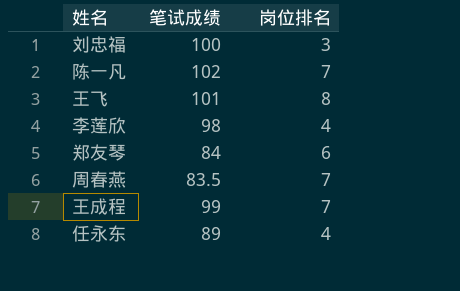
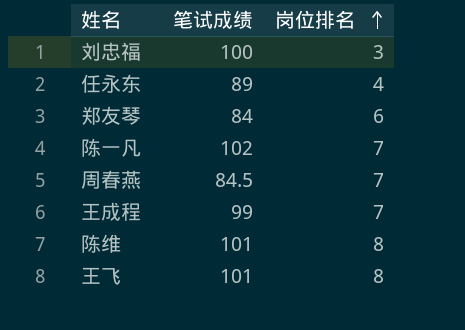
row order: none -> 岗位排名 ascending
row 李莲欣: 98 | 4 -> none
周春燕 | 笔试成绩: 83.5 -> 84.5
row 陈维: none -> 101 | 8

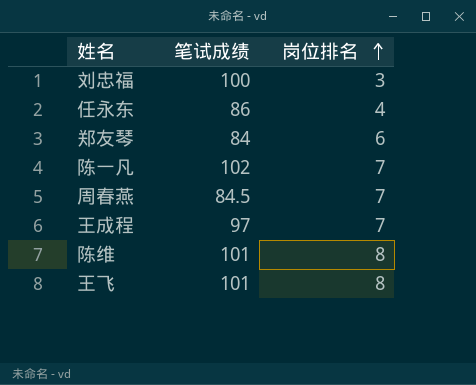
任永东 | 笔试成绩: 89 -> 86
王成程 | 笔试成绩: 99 -> 97

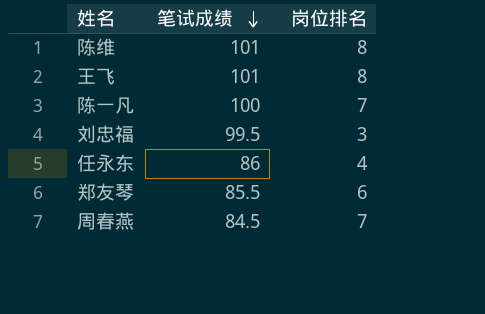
row order: 岗位排名 ascending -> 笔试成绩 descending
row 王成程: 97 | 7 -> none
陈一凡 | 笔试成绩: 102 -> 100
刘忠福 | 笔试成绩: 100 -> 99.5
郑友琴 | 笔试成绩: 84 -> 85.5

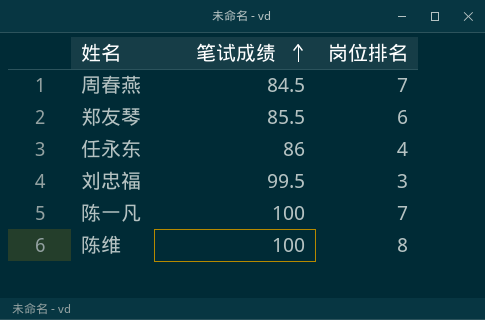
row order: 笔试成绩 descending -> 笔试成绩 ascending
row 王飞: 101 | 8 -> none
陈维 | 笔试成绩: 101 -> 100

